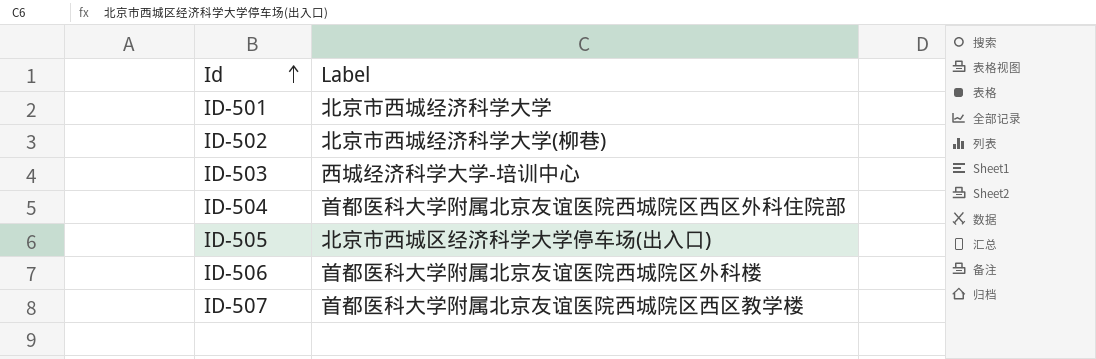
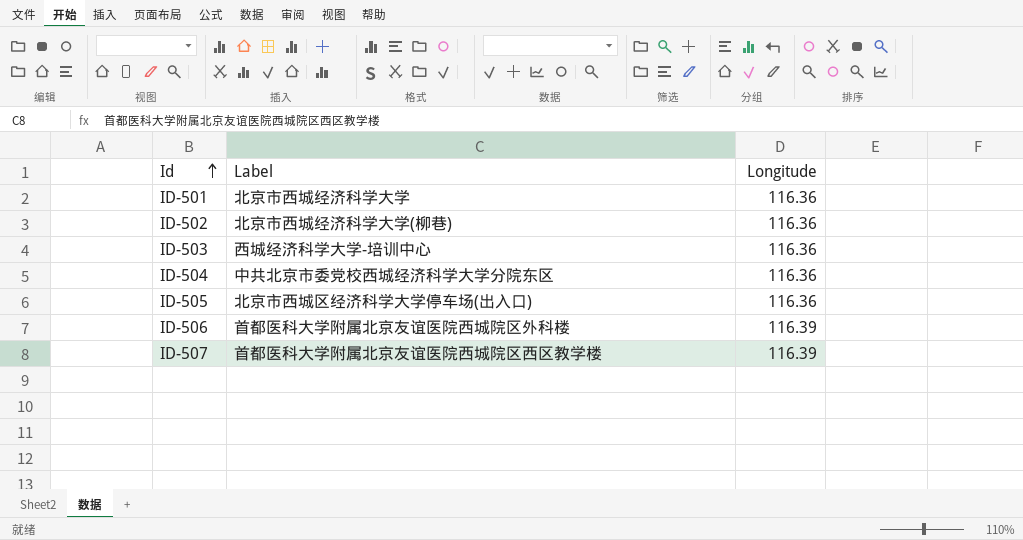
column Longitude | position: none -> 3
ID-504 | Label: 首都医科大学附属北京友谊医院西城院区西区外科住院部 -> 中共北京市委党校西城经济科学大学分院东区

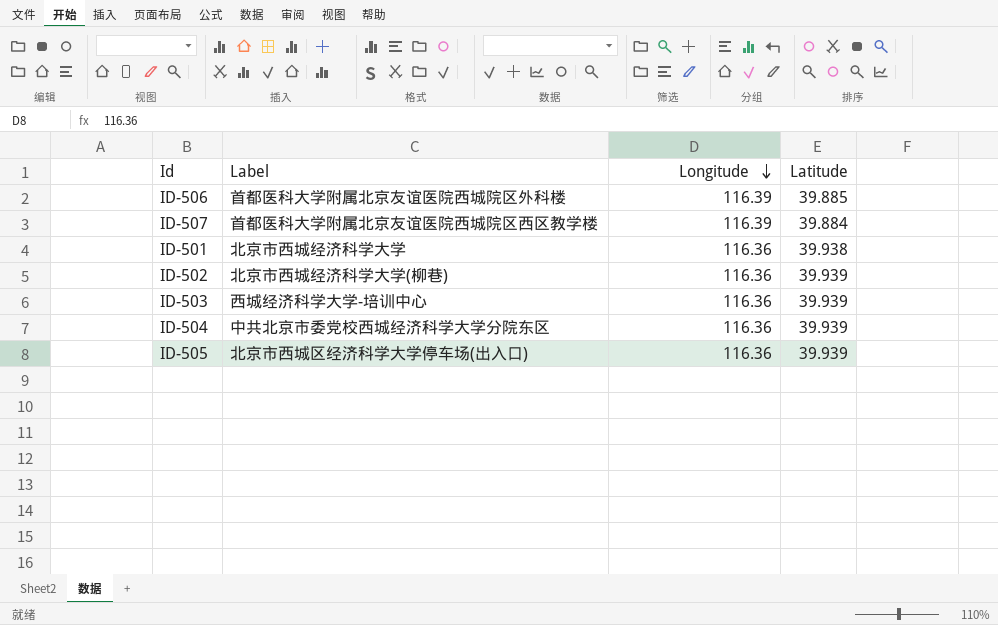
row order: Id ascending -> Longitude descending
column Latitude | position: none -> 4

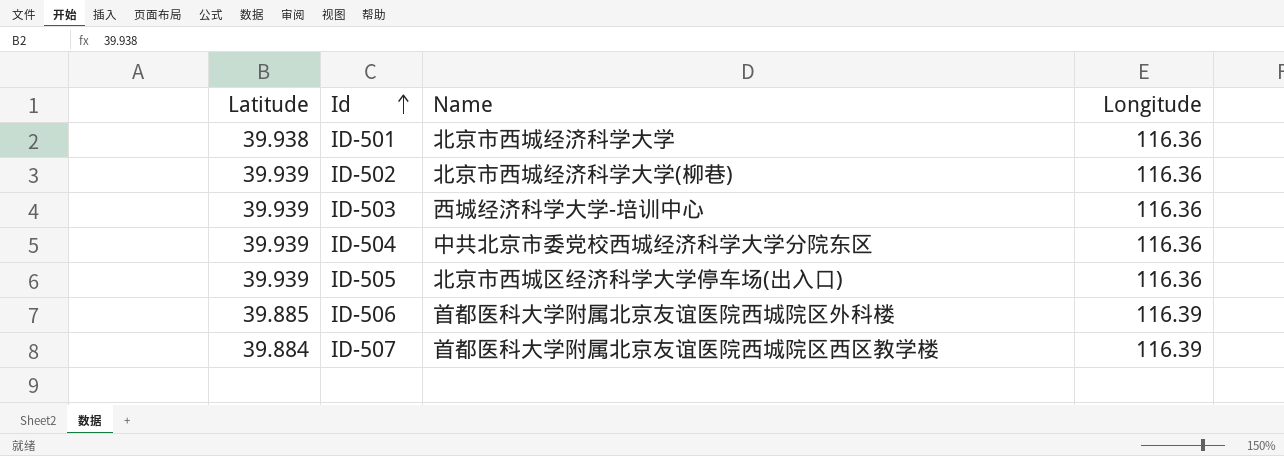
row order: Longitude descending -> Id ascending
column Latitude | position: 4 -> 1
column name: Label -> Name

